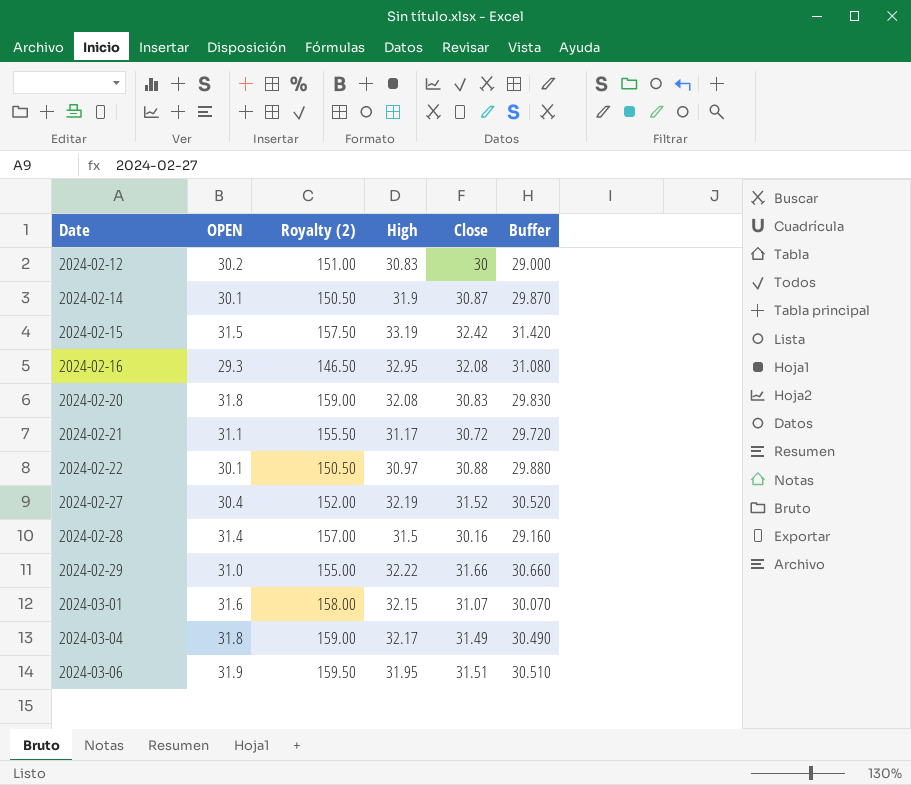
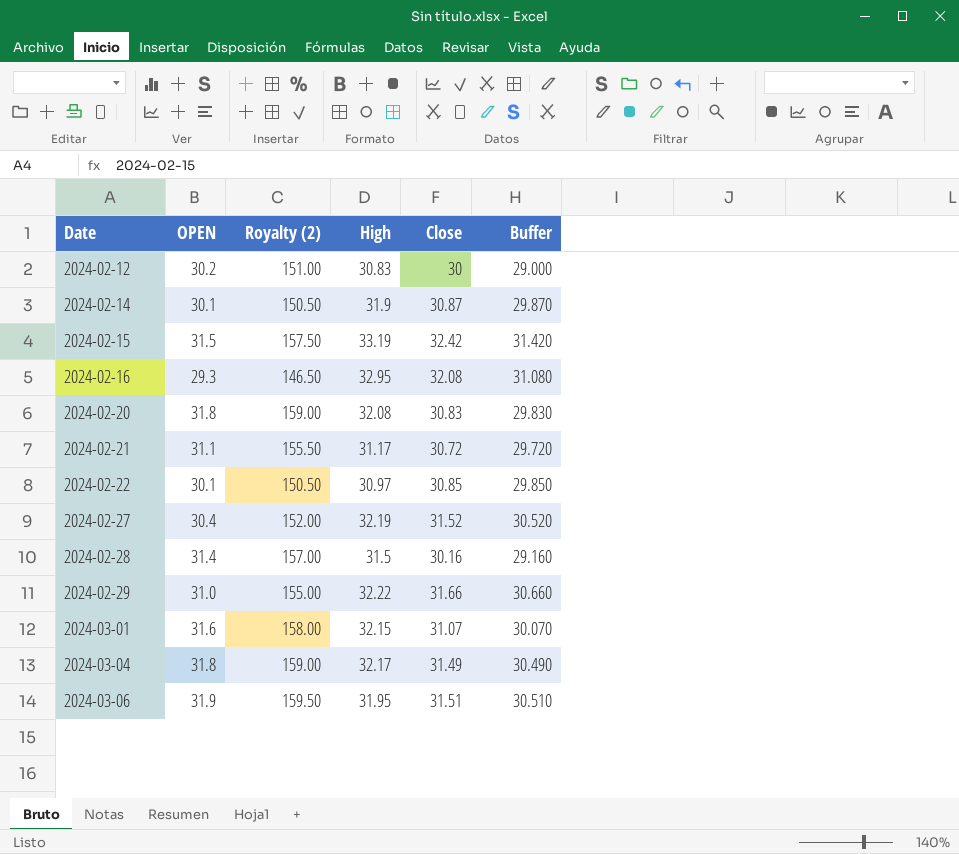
2024-02-22 | Close: 30.88 -> 30.85
2024-02-22 | Buffer: 29.880 -> 29.850

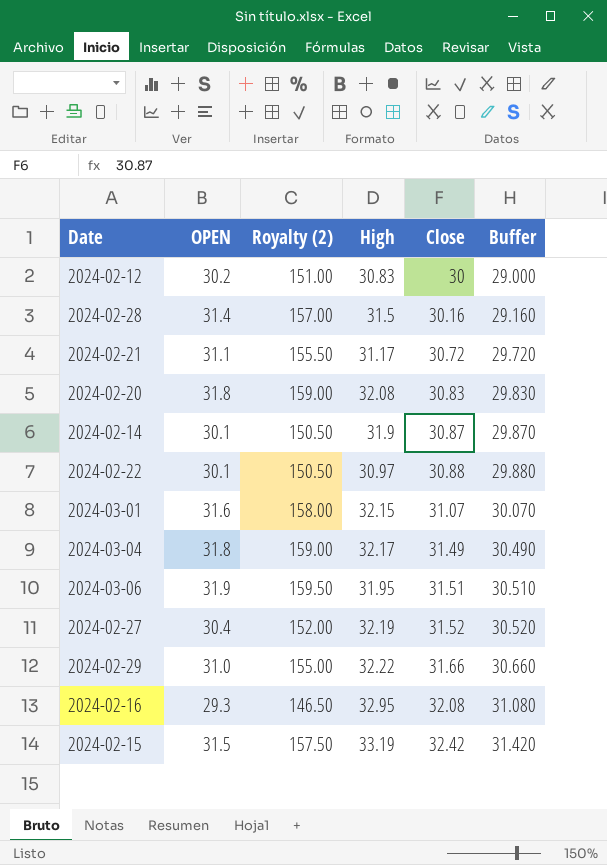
row order: Date ascending -> Close ascending
2024-02-22 | Close: 30.85 -> 30.88
2024-02-22 | Buffer: 29.850 -> 29.880

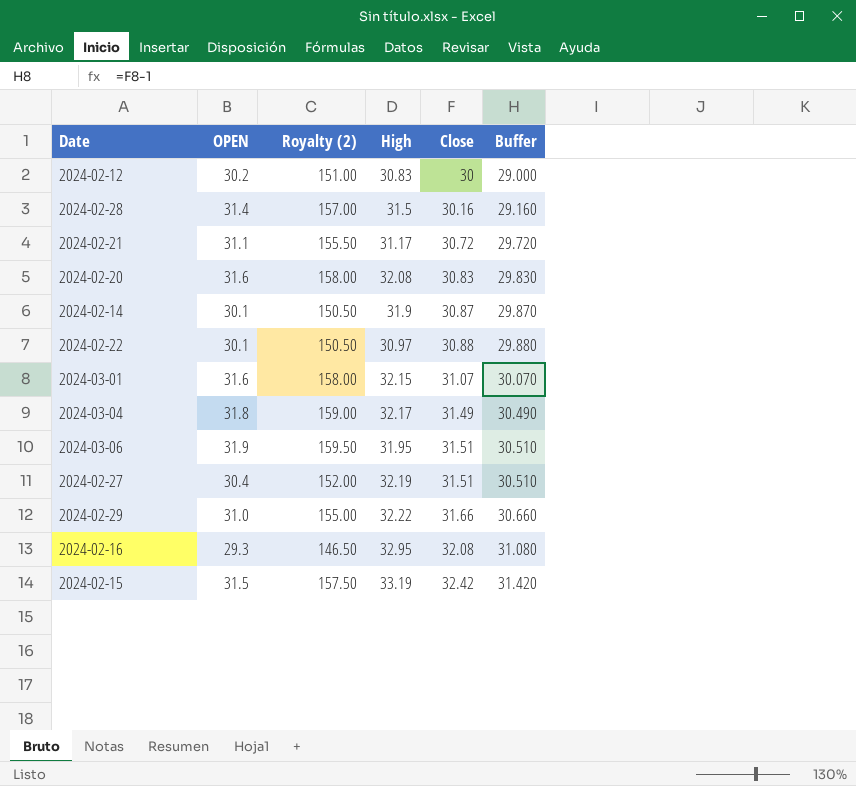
2024-02-20 | OPEN: 31.8 -> 31.6
2024-02-20 | Royalty (2): 159.00 -> 158.00
2024-02-27 | Close: 31.52 -> 31.51
2024-02-27 | Buffer: 30.520 -> 30.510

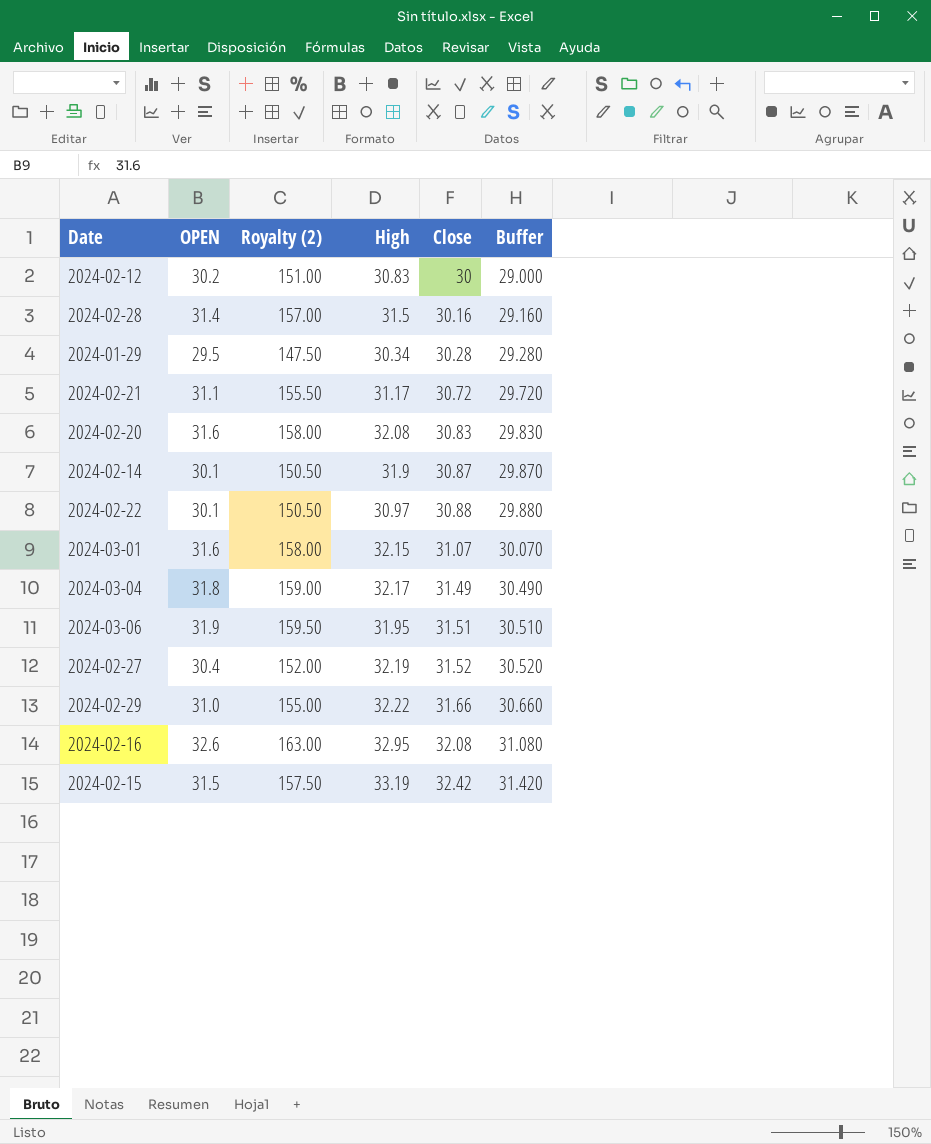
row 2024-01-29: none -> 29.5 | 147.50 | 30.34 | 30.28 | 29.280
2024-02-27 | Close: 31.51 -> 31.52
2024-02-27 | Buffer: 30.510 -> 30.520
2024-02-16 | OPEN: 29.3 -> 32.6
2024-02-16 | Royalty (2): 146.50 -> 163.00

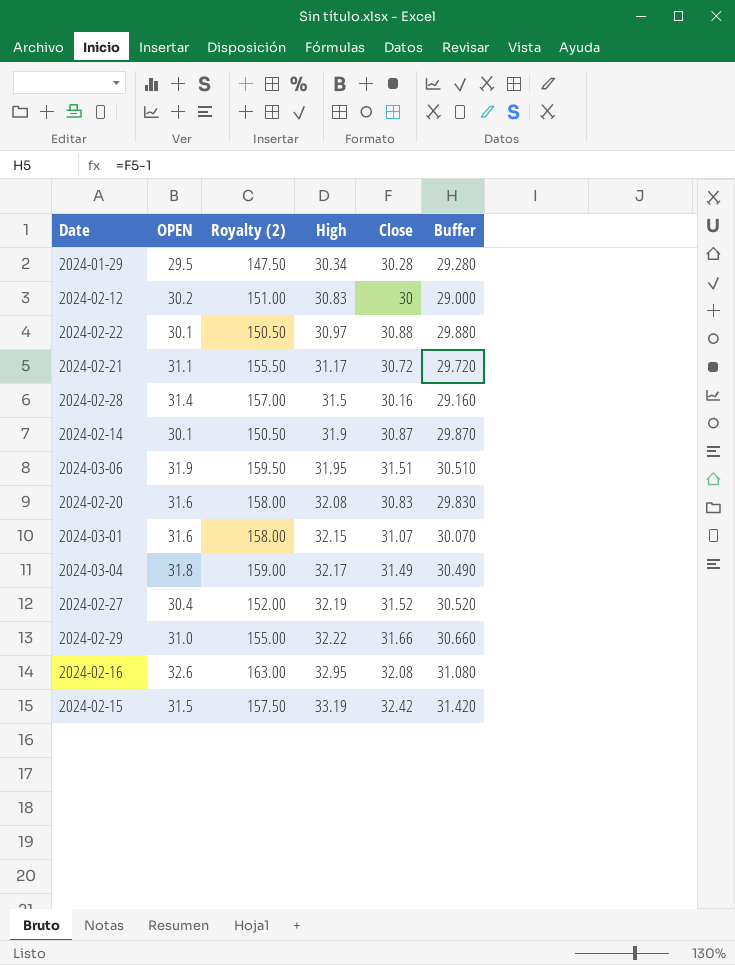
row order: Close ascending -> High ascending

